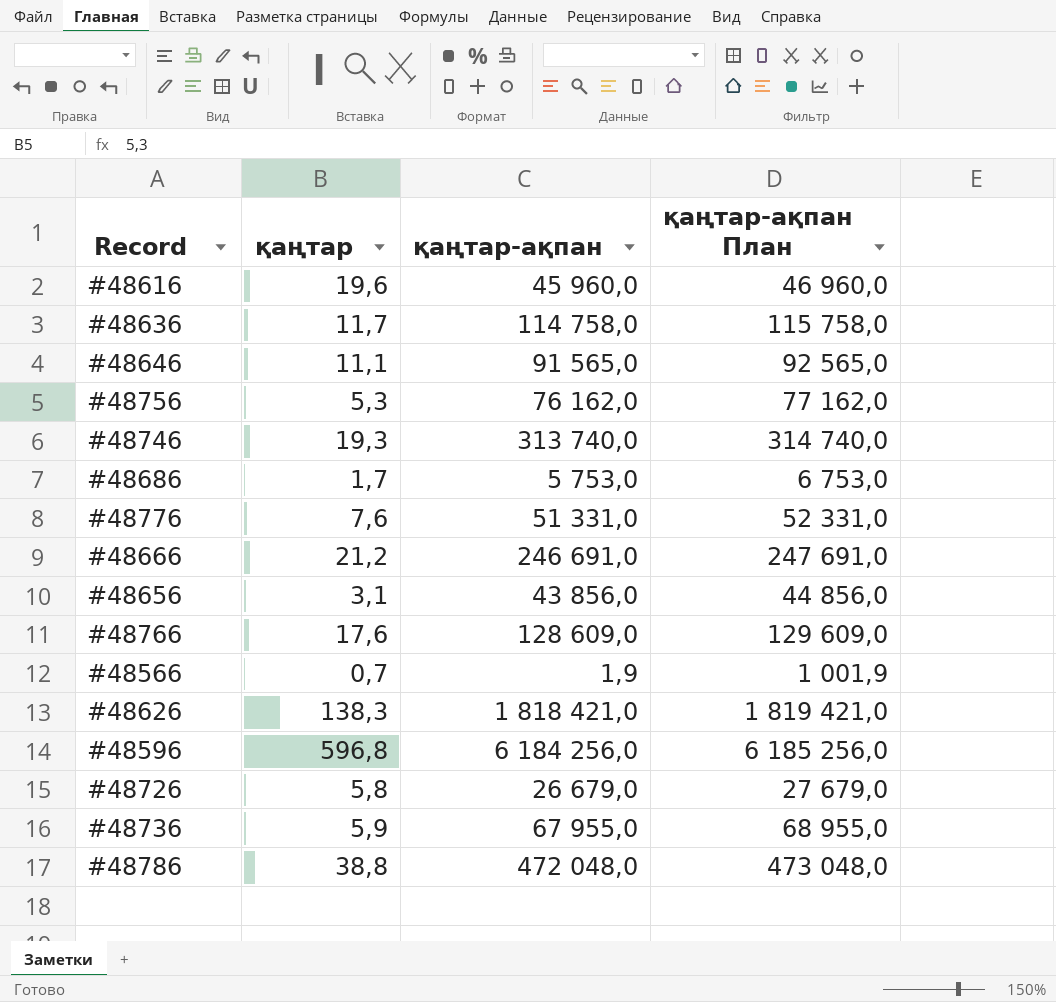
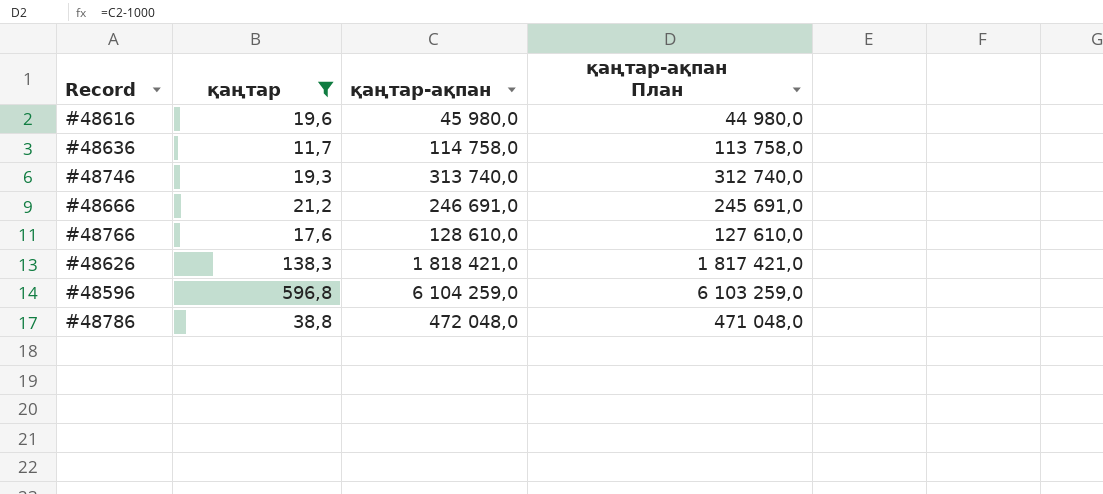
filter: none -> қаңтар >= 11,7
column қаңтар-ақпан План | formula: [қаңтар-ақпан] + 1000 -> [қаңтар-ақпан] - 1000
#48616 | қаңтар-ақпан: 45 960,0 -> 45 980,0
#48766 | қаңтар-ақпан: 128 609,0 -> 128 610,0
#48596 | қаңтар-ақпан: 6 184 256,0 -> 6 104 259,0

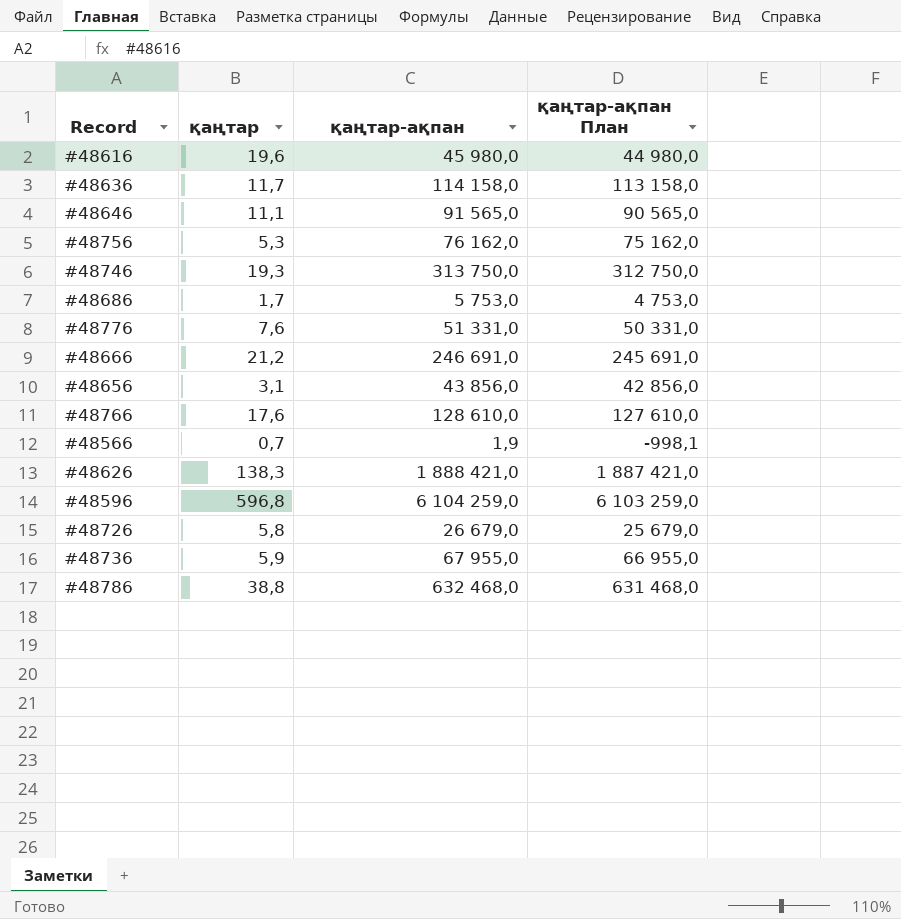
filter: қаңтар >= 11,7 -> none
#48636 | қаңтар-ақпан: 114 758,0 -> 114 158,0
#48636 | қаңтар-ақпан План: 113 758,0 -> 113 158,0
#48746 | қаңтар-ақпан: 313 740,0 -> 313 750,0
#48746 | қаңтар-ақпан План: 312 740,0 -> 312 750,0
#48626 | қаңтар-ақпан: 1 818 421,0 -> 1 888 421,0
#48626 | қаңтар-ақпан План: 1 817 421,0 -> 1 887 421,0
#48786 | қаңтар-ақпан: 472 048,0 -> 632 468,0
#48786 | қаңтар-ақпан План: 471 048,0 -> 631 468,0

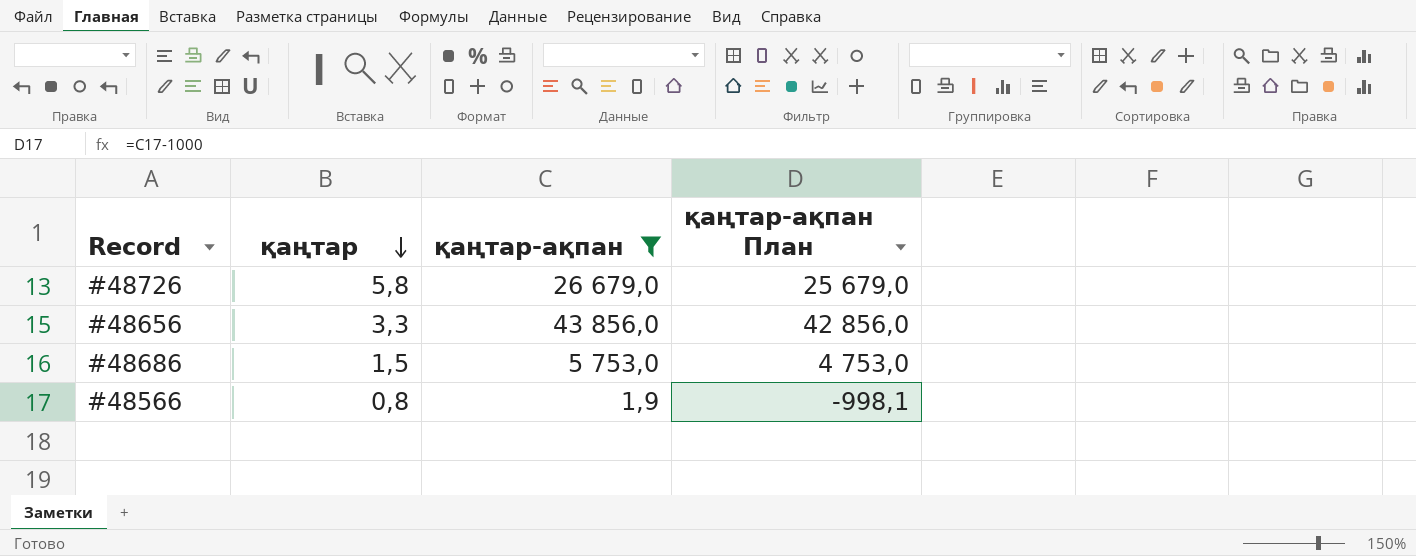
filter: none -> қаңтар-ақпан <= 43 856,0
row order: none -> қаңтар descending
#48656 | қаңтар: 3,1 -> 3,3
#48686 | қаңтар: 1,7 -> 1,5
#48566 | қаңтар: 0,7 -> 0,8

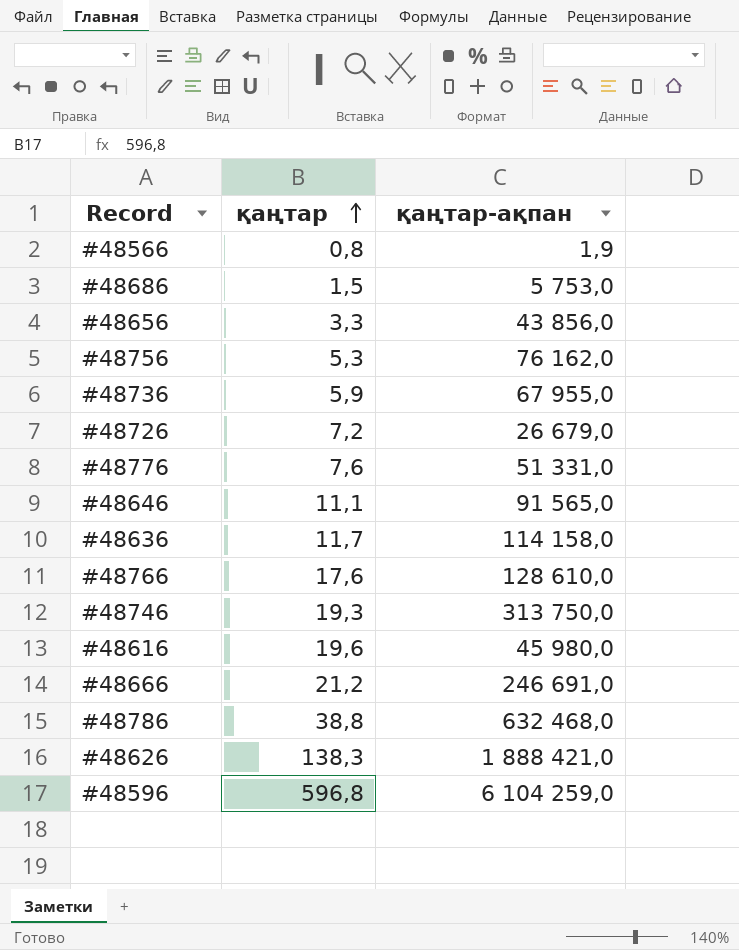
filter: қаңтар-ақпан <= 43 856,0 -> none
row order: қаңтар descending -> қаңтар ascending
column қаңтар-ақпан План | formula: [қаңтар-ақпан] - 1000 -> none
#48726 | қаңтар: 5,8 -> 7,2

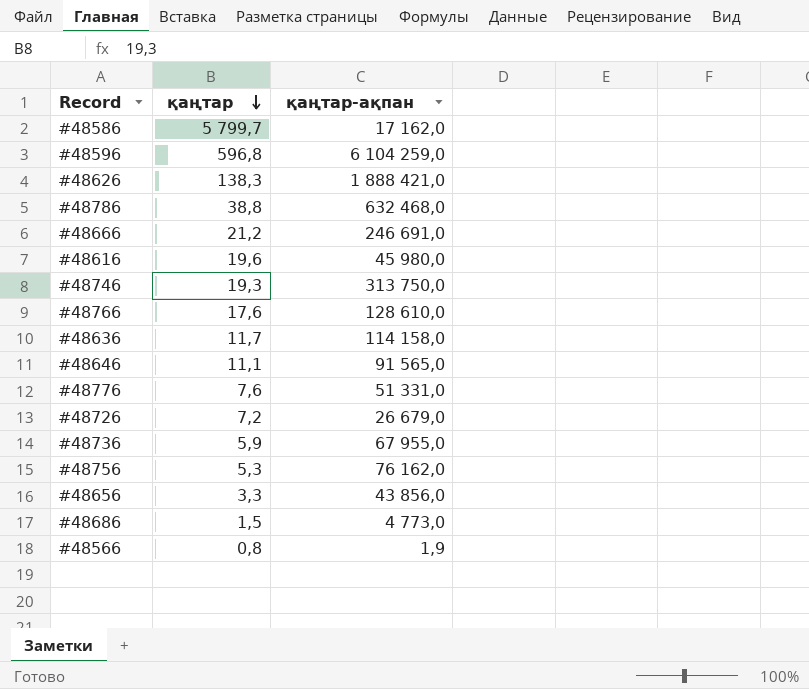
row order: қаңтар ascending -> қаңтар descending
row #48586: none -> 5 799,7 | 17 162,0
#48686 | қаңтар-ақпан: 5 753,0 -> 4 773,0

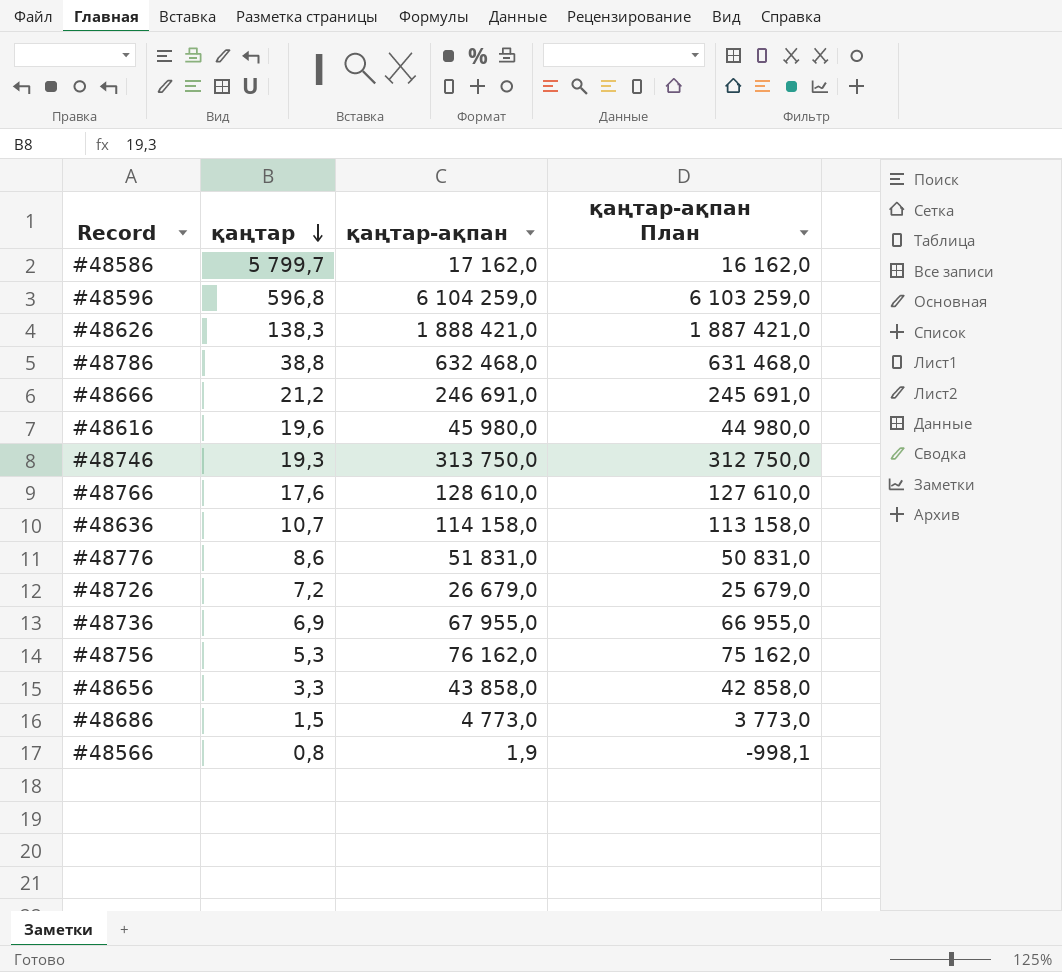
column қаңтар-ақпан План | formula: none -> [қаңтар-ақпан] - 1000
row #48646: 11,1 | 91 565,0 -> none
#48636 | қаңтар: 11,7 -> 10,7
#48776 | қаңтар: 7,6 -> 8,6
#48776 | қаңтар-ақпан: 51 331,0 -> 51 831,0
#48736 | қаңтар: 5,9 -> 6,9
#48656 | қаңтар-ақпан: 43 856,0 -> 43 858,0

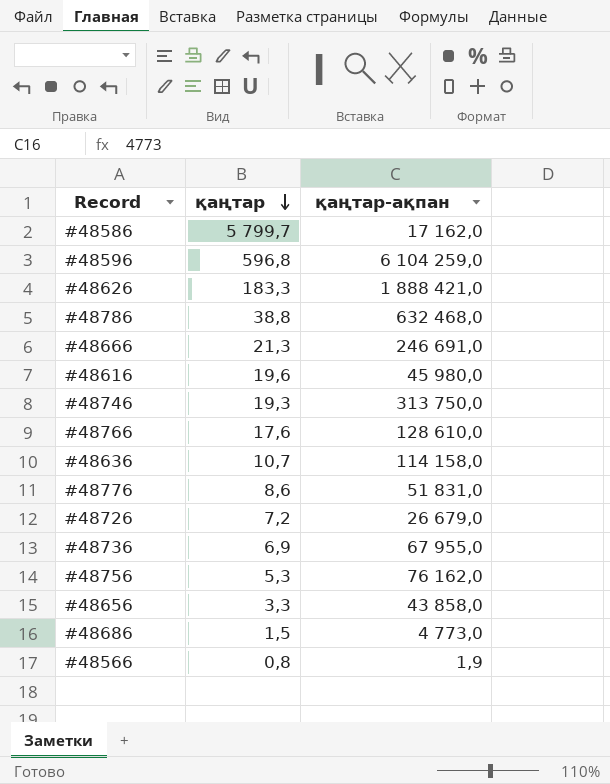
column қаңтар-ақпан План | formula: [қаңтар-ақпан] - 1000 -> none
#48626 | қаңтар: 138,3 -> 183,3
#48666 | қаңтар: 21,2 -> 21,3

